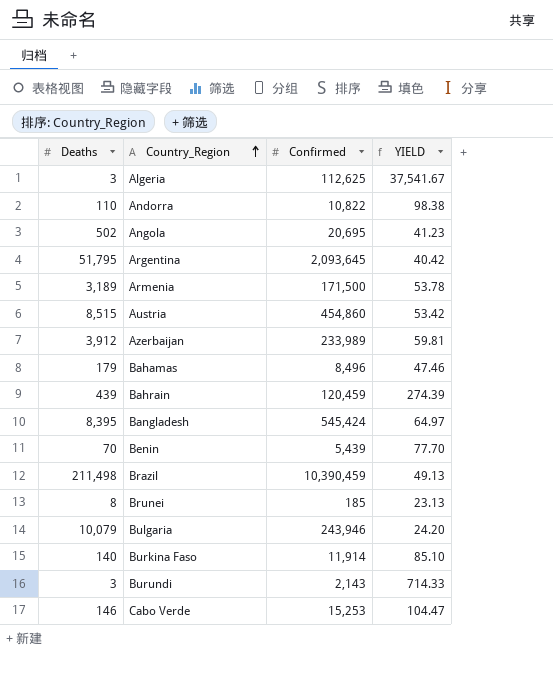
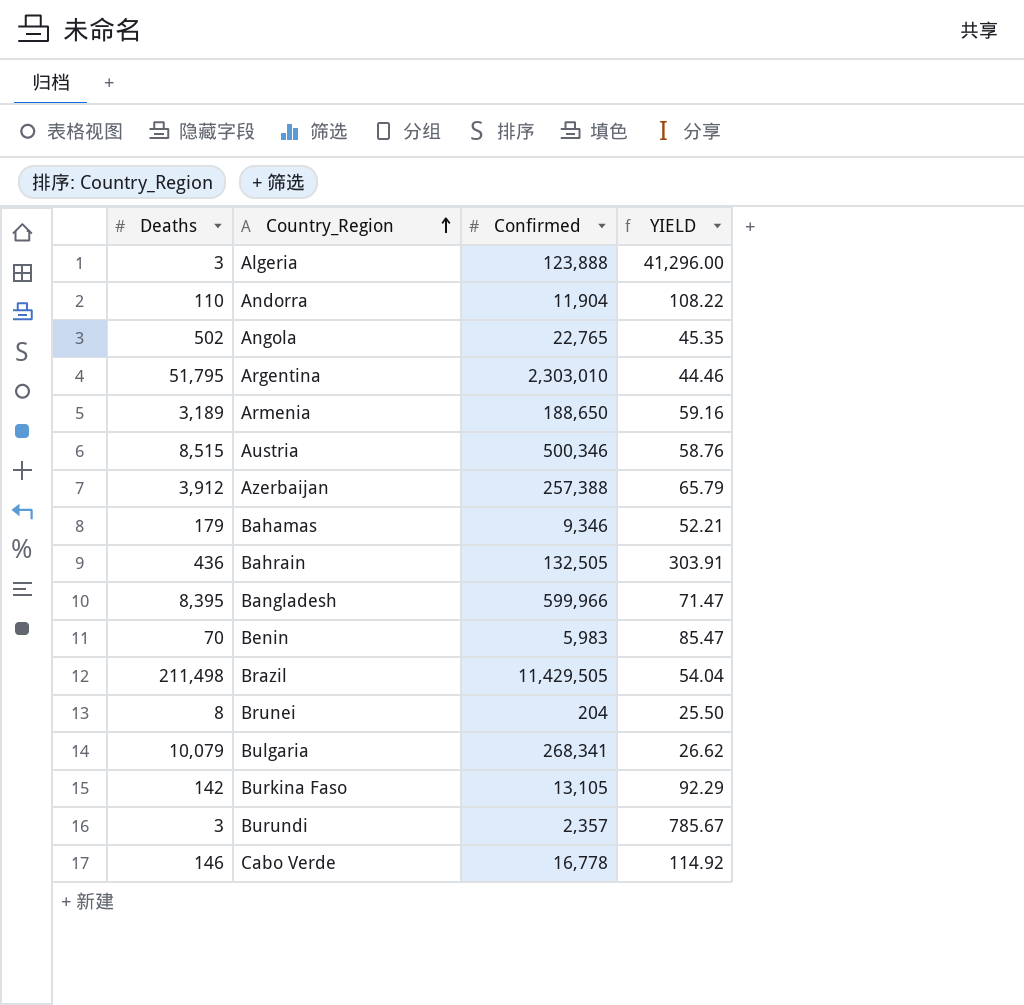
Algeria | Confirmed: 112,625 -> 123,888
Algeria | YIELD: 37,541.67 -> 41,296.00
Andorra | Confirmed: 10,822 -> 11,904
Andorra | YIELD: 98.38 -> 108.22
Angola | Confirmed: 20,695 -> 22,765
Angola | YIELD: 41.23 -> 45.35
Argentina | Confirmed: 2,093,645 -> 2,303,010
Argentina | YIELD: 40.42 -> 44.46
Armenia | Confirmed: 171,500 -> 188,650
Armenia | YIELD: 53.78 -> 59.16
Austria | Confirmed: 454,860 -> 500,346
Austria | YIELD: 53.42 -> 58.76
Azerbaijan | Confirmed: 233,989 -> 257,388
Azerbaijan | YIELD: 59.81 -> 65.79
Bahamas | Confirmed: 8,496 -> 9,346
Bahamas | YIELD: 47.46 -> 52.21
Bahrain | Deaths: 439 -> 436
Bahrain | Confirmed: 120,459 -> 132,505
Bahrain | YIELD: 274.39 -> 303.91
Bangladesh | Confirmed: 545,424 -> 599,966
Bangladesh | YIELD: 64.97 -> 71.47
Benin | Confirmed: 5,439 -> 5,983
Benin | YIELD: 77.70 -> 85.47
Brazil | Confirmed: 10,390,459 -> 11,429,505
Brazil | YIELD: 49.13 -> 54.04
Brunei | Confirmed: 185 -> 204
Brunei | YIELD: 23.13 -> 25.50
Bulgaria | Confirmed: 243,946 -> 268,341
Bulgaria | YIELD: 24.20 -> 26.62
Burkina Faso | Deaths: 140 -> 142
Burkina Faso | Confirmed: 11,914 -> 13,105
Burkina Faso | YIELD: 85.10 -> 92.29
Burundi | Confirmed: 2,143 -> 2,357
Burundi | YIELD: 714.33 -> 785.67
Cabo Verde | Confirmed: 15,253 -> 16,778
Cabo Verde | YIELD: 104.47 -> 114.92

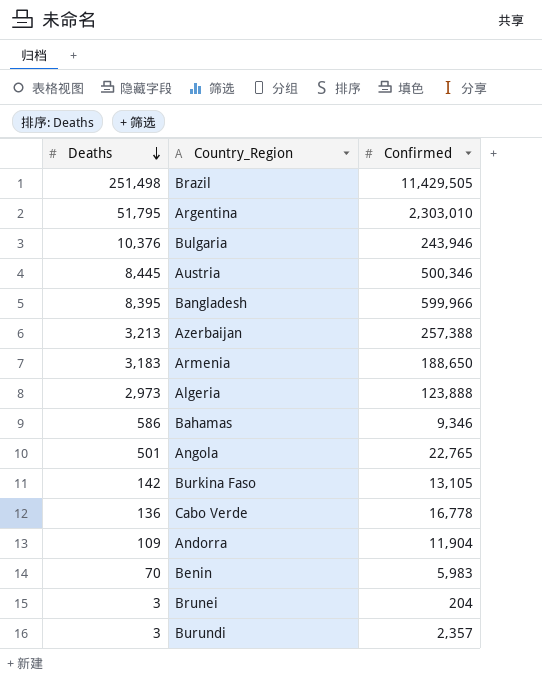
row order: Country_Region ascending -> Deaths descending
column YIELD | formula: [Confirmed] / [Deaths] -> none
row Bahrain: 436 | 132,505 | 303.91 -> none
Brazil | Deaths: 211,498 -> 251,498
Bulgaria | Deaths: 10,079 -> 10,376
Bulgaria | Confirmed: 268,341 -> 243,946
Austria | Deaths: 8,515 -> 8,445
Azerbaijan | Deaths: 3,912 -> 3,213
Armenia | Deaths: 3,189 -> 3,183
Algeria | Deaths: 3 -> 2,973
Bahamas | Deaths: 179 -> 586
Angola | Deaths: 502 -> 501
Cabo Verde | Deaths: 146 -> 136
Andorra | Deaths: 110 -> 109
Brunei | Deaths: 8 -> 3

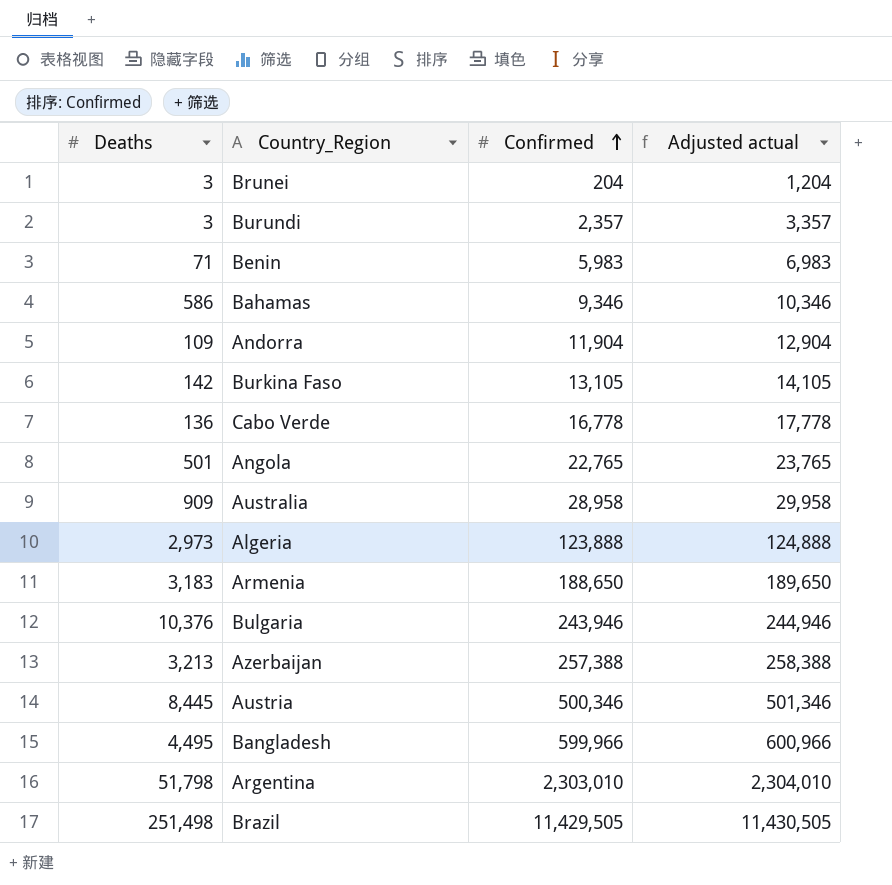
row order: Deaths descending -> Confirmed ascending
column Adjusted actual | formula: none -> [Confirmed] + 1000
Benin | Deaths: 70 -> 71
row Australia: none -> 909 | 28,958 | 29,958
Bangladesh | Deaths: 8,395 -> 4,495
Argentina | Deaths: 51,795 -> 51,798

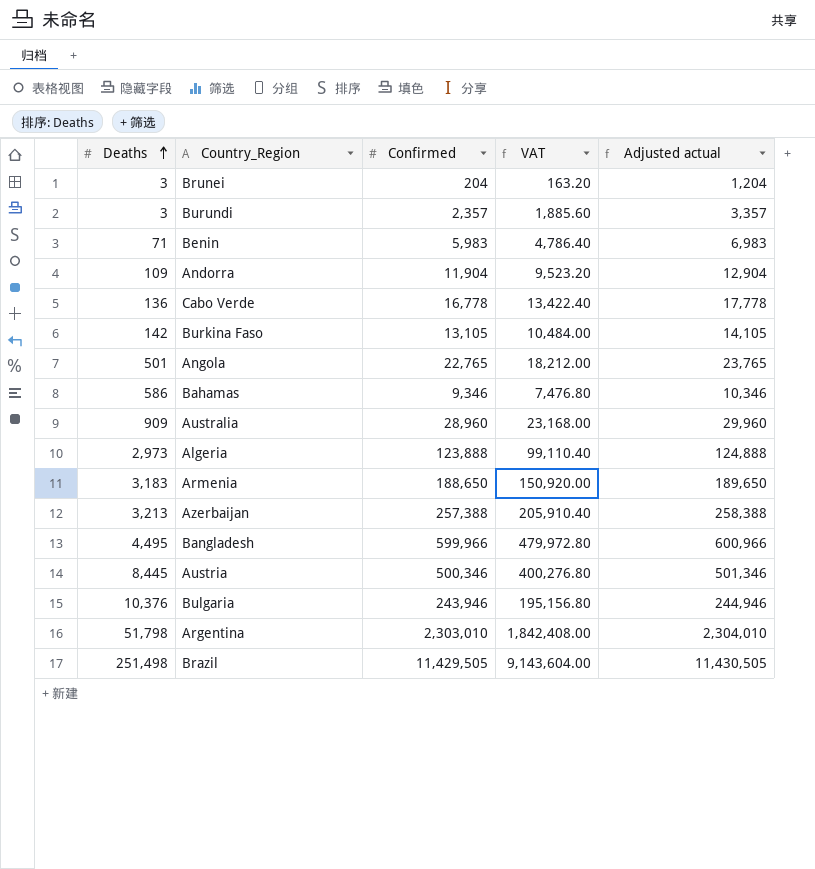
row order: Confirmed ascending -> Deaths ascending
column VAT | formula: none -> [Confirmed] * 0.8
Australia | Confirmed: 28,958 -> 28,960
Australia | Adjusted actual: 29,958 -> 29,960

